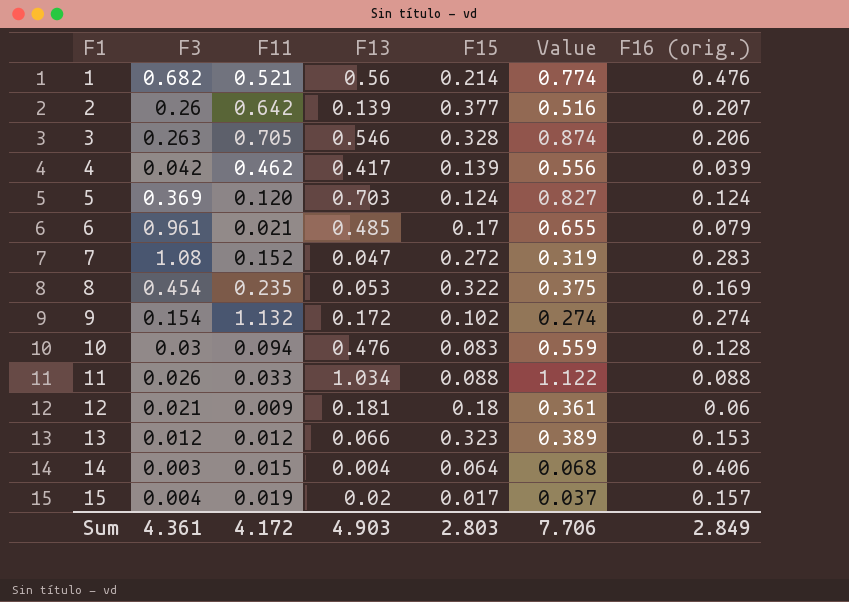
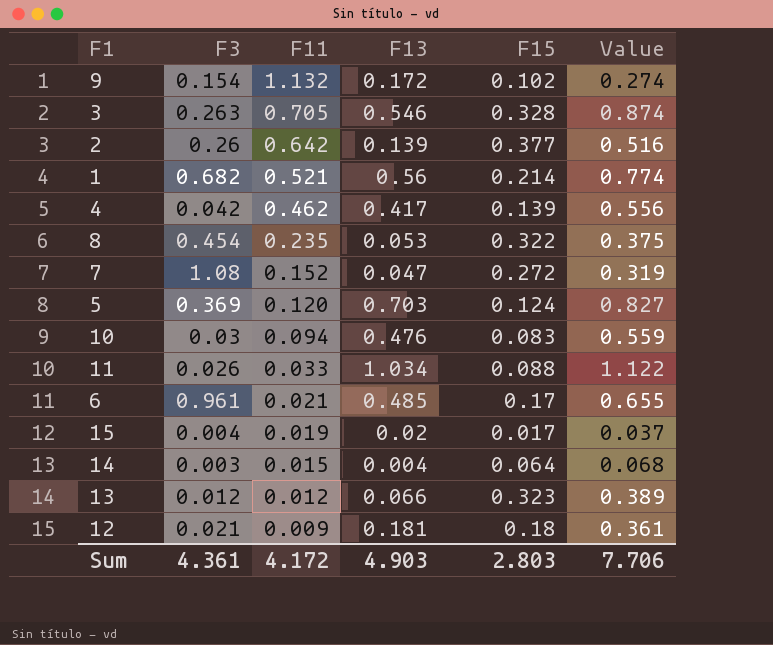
row order: F1 ascending -> F11 descending
column F16 (orig.) | position: 7 -> none

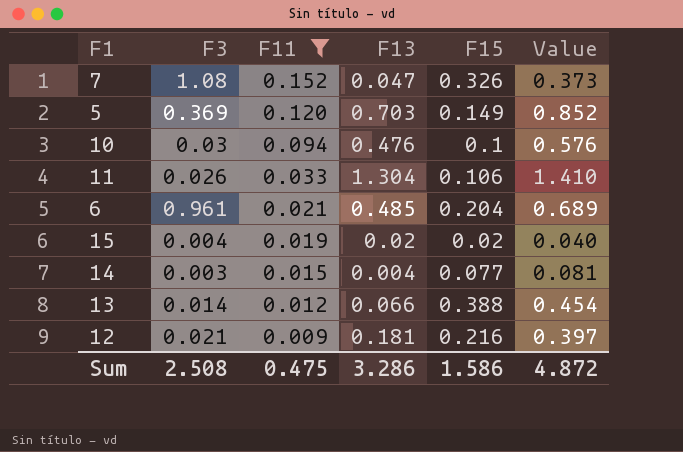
filter: none -> F11 <= 0.152
7 | F15: 0.272 -> 0.326
7 | Value: 0.319 -> 0.373
5 | F15: 0.124 -> 0.149
5 | Value: 0.827 -> 0.852
10 | F15: 0.083 -> 0.1
10 | Value: 0.559 -> 0.576
11 | F13: 1.034 -> 1.304
11 | F15: 0.088 -> 0.106
11 | Value: 1.122 -> 1.410
6 | F15: 0.17 -> 0.204
6 | Value: 0.655 -> 0.689
15 | F15: 0.017 -> 0.02
15 | Value: 0.037 -> 0.040
14 | F15: 0.064 -> 0.077
14 | Value: 0.068 -> 0.081
13 | F3: 0.012 -> 0.014
13 | F15: 0.323 -> 0.388
13 | Value: 0.389 -> 0.454
12 | F15: 0.18 -> 0.216
12 | Value: 0.361 -> 0.397
Sum | F3: 4.361 -> 2.508
Sum | F11: 4.172 -> 0.475
Sum | F13: 4.903 -> 3.286
Sum | F15: 2.803 -> 1.586
Sum | Value: 7.706 -> 4.872

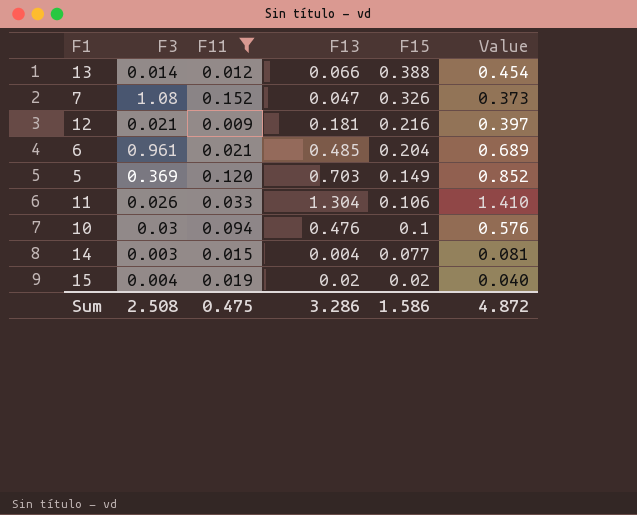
row order: F11 descending -> F15 descending

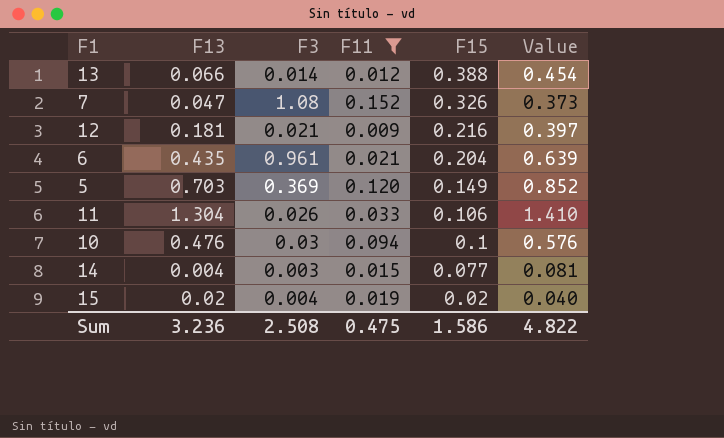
column F13 | position: 4 -> 2
6 | F13: 0.485 -> 0.435
6 | Value: 0.689 -> 0.639
Sum | F13: 3.286 -> 3.236
Sum | Value: 4.872 -> 4.822

